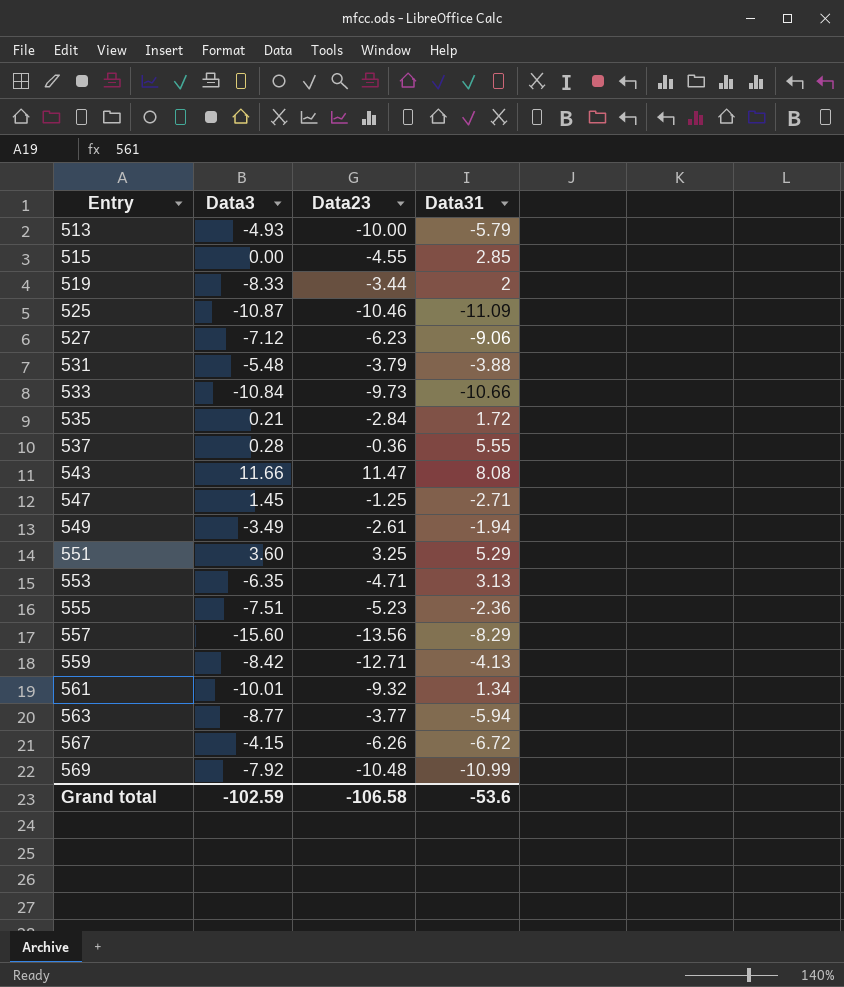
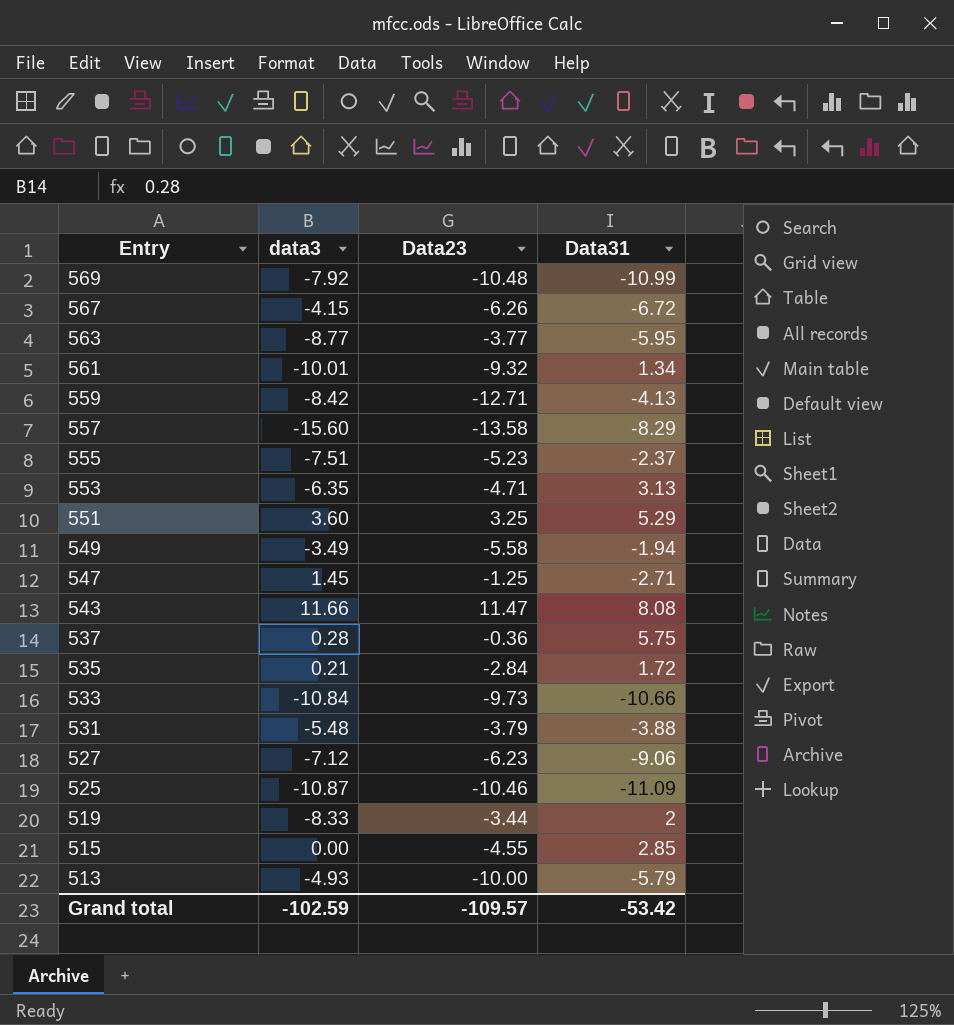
row order: Entry ascending -> Entry descending
column name: Data3 -> data3
563 | Data31: -5.94 -> -5.95
557 | Data23: -13.56 -> -13.58
555 | Data31: -2.36 -> -2.37
549 | Data23: -2.61 -> -5.58
537 | Data31: 5.55 -> 5.75
Grand total | Data23: -106.58 -> -109.57
Grand total | Data31: -53.6 -> -53.42

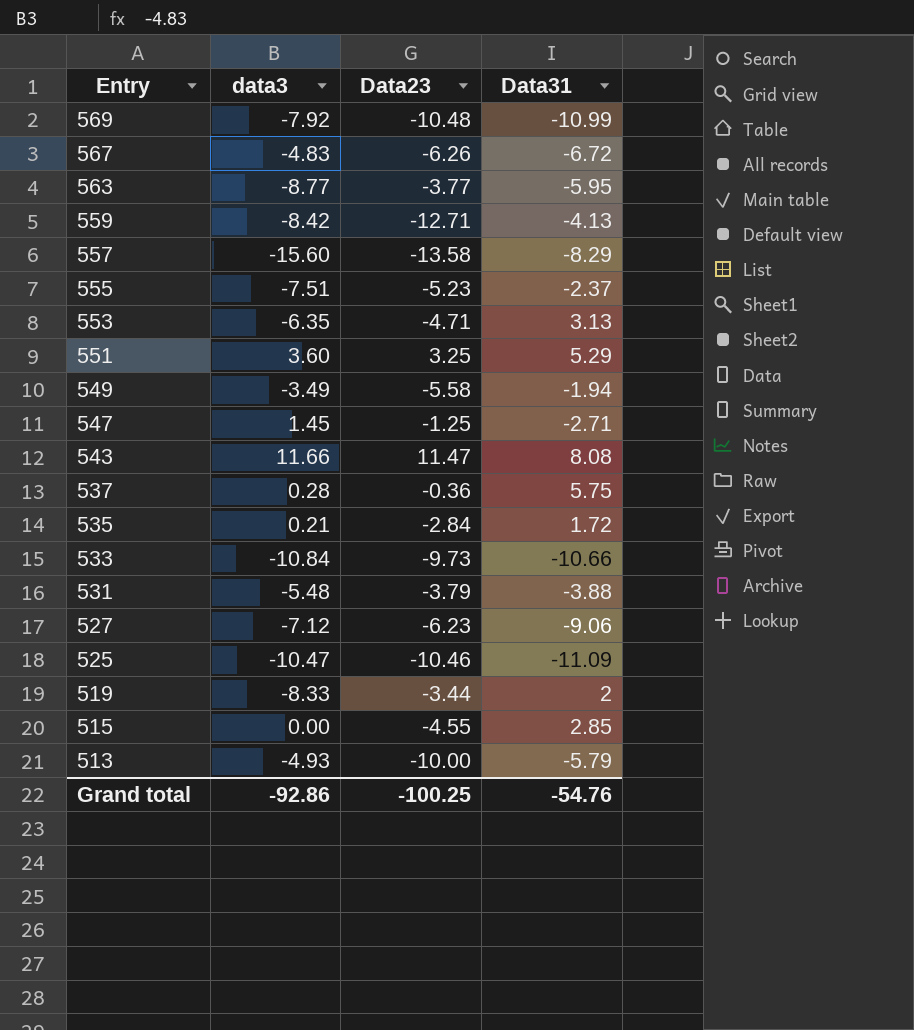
row 561: -10.01 | -9.32 | 1.34 -> none
567 | data3: -4.15 -> -4.83
525 | data3: -10.87 -> -10.47
Grand total | data3: -102.59 -> -92.86
Grand total | Data23: -109.57 -> -100.25
Grand total | Data31: -53.42 -> -54.76

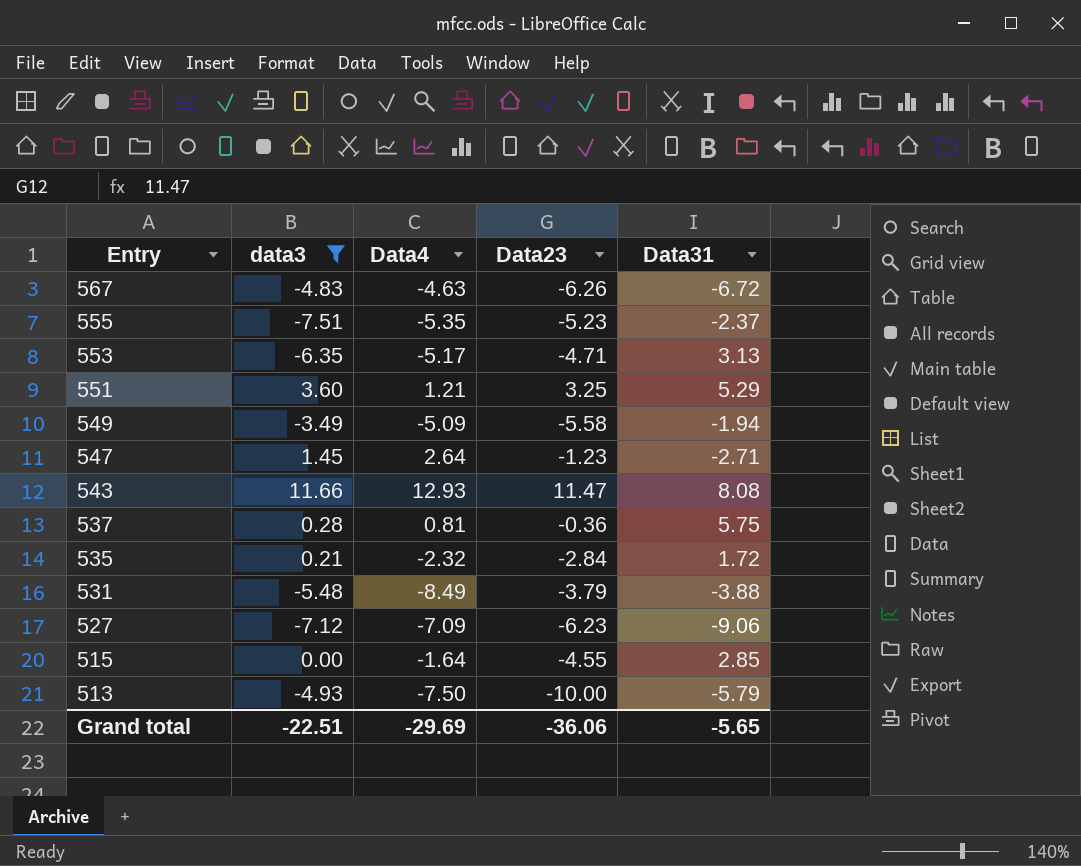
filter: none -> data3 >= -7.51
column Data4 | position: none -> 3
547 | Data23: -1.25 -> -1.23
Grand total | data3: -92.86 -> -22.51
Grand total | Data23: -100.25 -> -36.06
Grand total | Data31: -54.76 -> -5.65

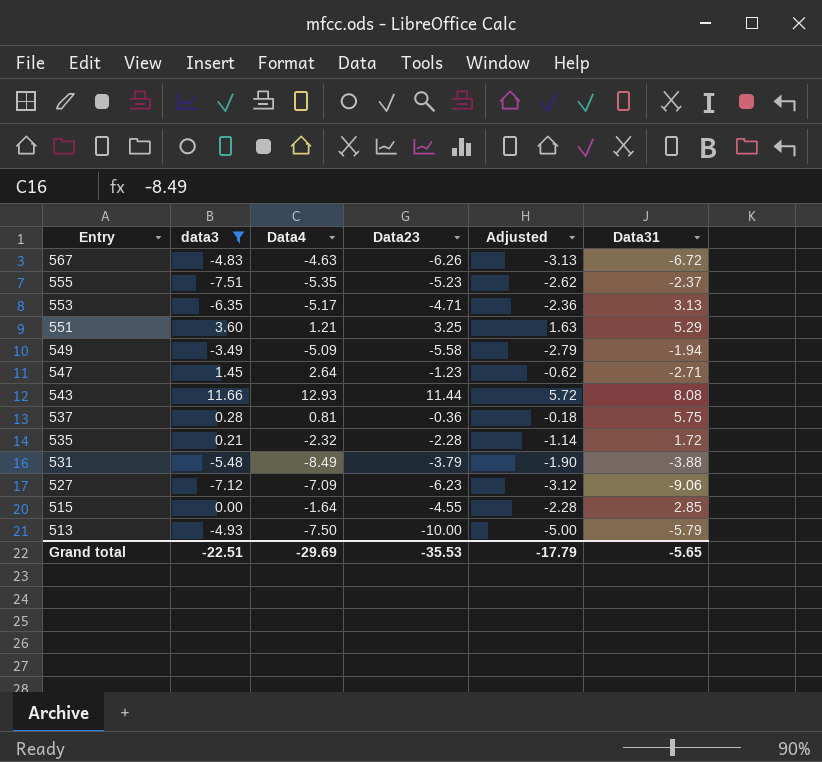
column Adjusted | formula: none -> [Data23] * 0.5
543 | Data23: 11.47 -> 11.44
535 | Data23: -2.84 -> -2.28
Grand total | Data23: -36.06 -> -35.53

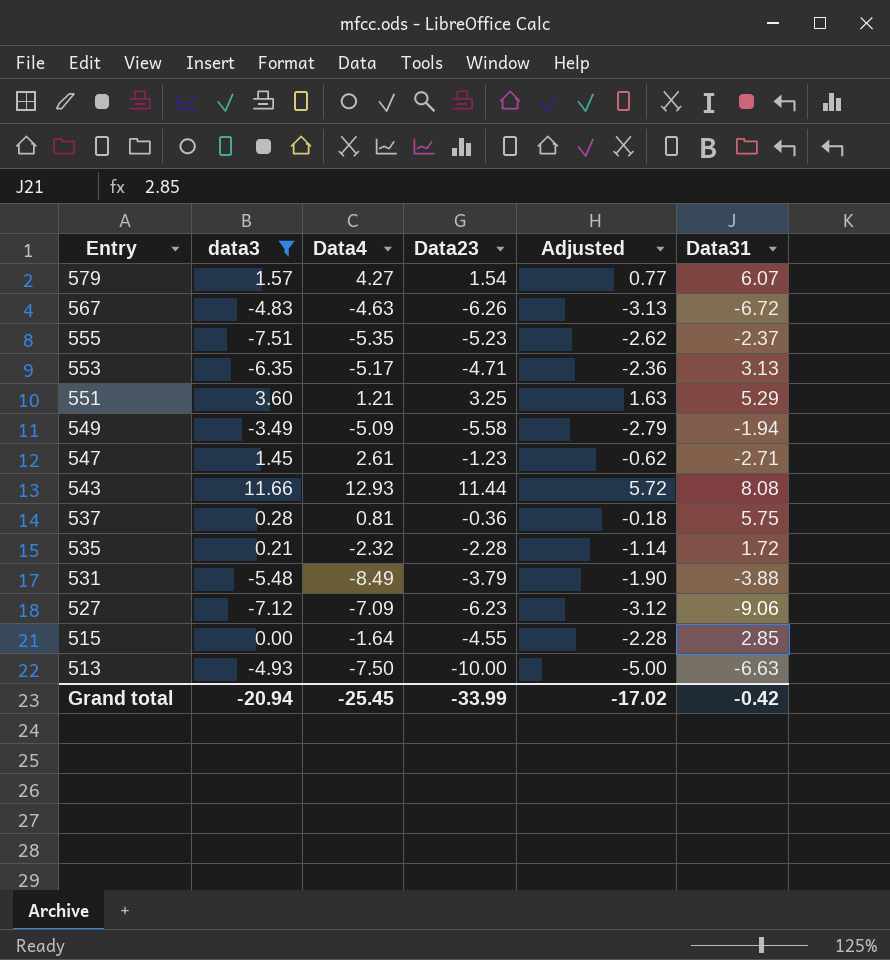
row 579: none -> 1.57 | 4.27 | 1.54 | 0.77 | 6.07
547 | Data4: 2.64 -> 2.61
513 | Data31: -5.79 -> -6.63
Grand total | data3: -22.51 -> -20.94
Grand total | Data4: -29.69 -> -25.45
Grand total | Data23: -35.53 -> -33.99
Grand total | Adjusted: -17.79 -> -17.02
Grand total | Data31: -5.65 -> -0.42

